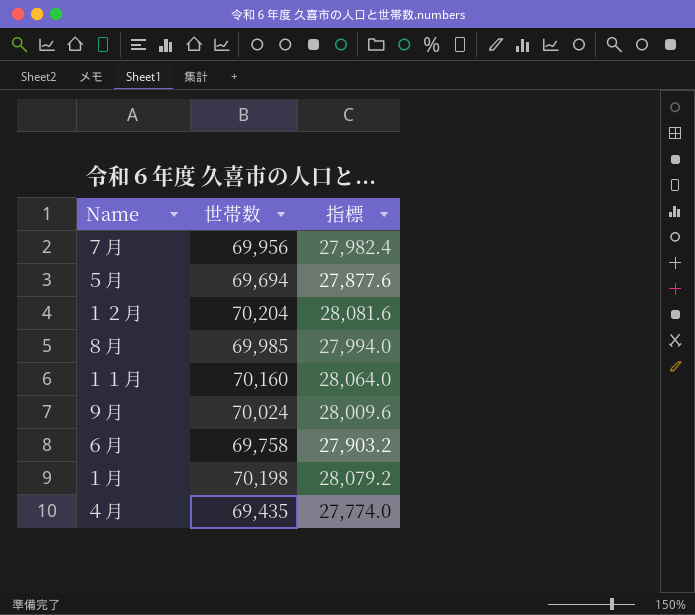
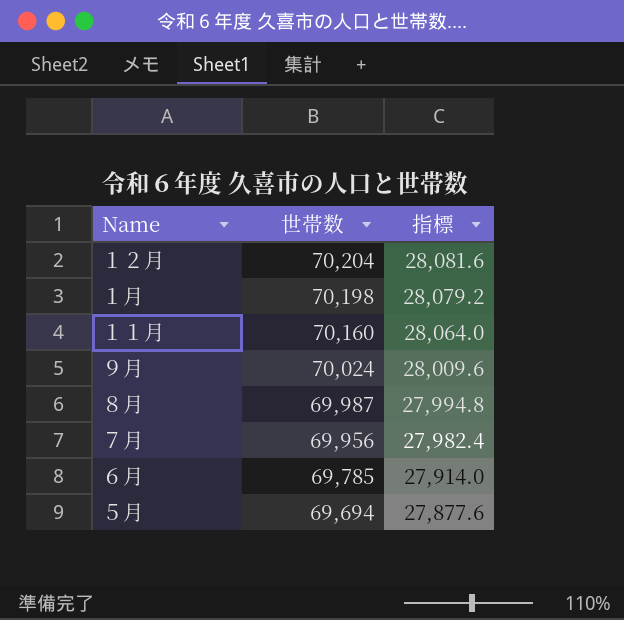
row order: none -> 世帯数 descending
row ４月: 69,435 | 27,774.0 -> none
８月 | 世帯数: 69,985 -> 69,987
８月 | 指標: 27,994.0 -> 27,994.8
６月 | 世帯数: 69,758 -> 69,785
６月 | 指標: 27,903.2 -> 27,914.0

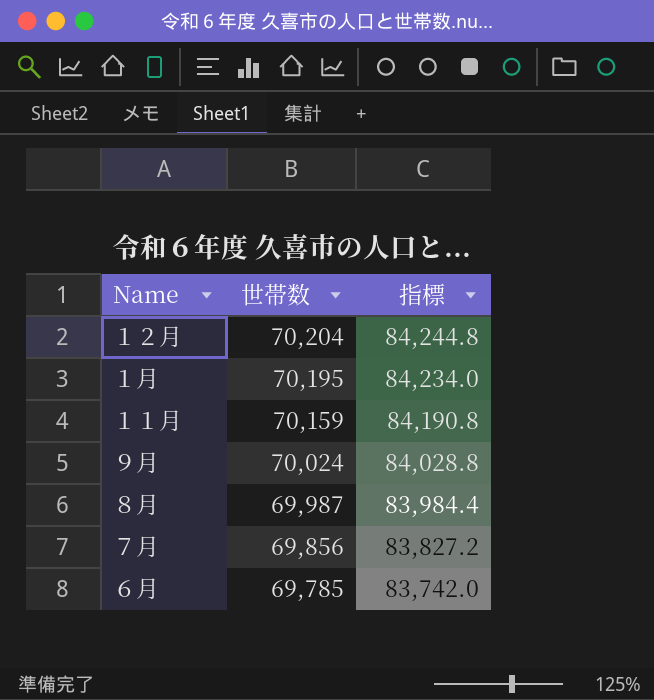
column 指標 | formula: [世帯数] * 0.4 -> [世帯数] * 1.2
row ５月: 69,694 | 27,877.6 -> none
１月 | 世帯数: 70,198 -> 70,195
１１月 | 世帯数: 70,160 -> 70,159
７月 | 世帯数: 69,956 -> 69,856

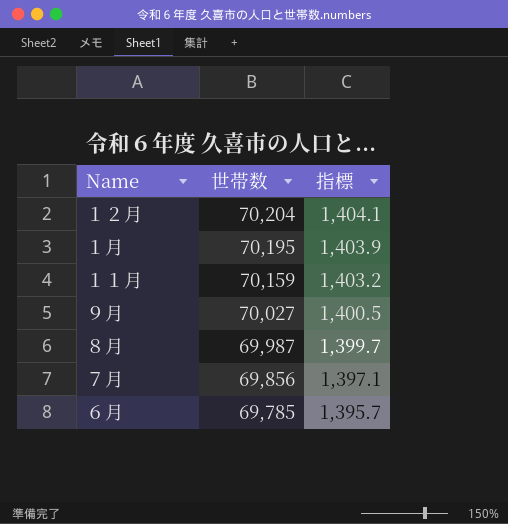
column 指標 | formula: [世帯数] * 1.2 -> [世帯数] * 0.02
９月 | 世帯数: 70,024 -> 70,027

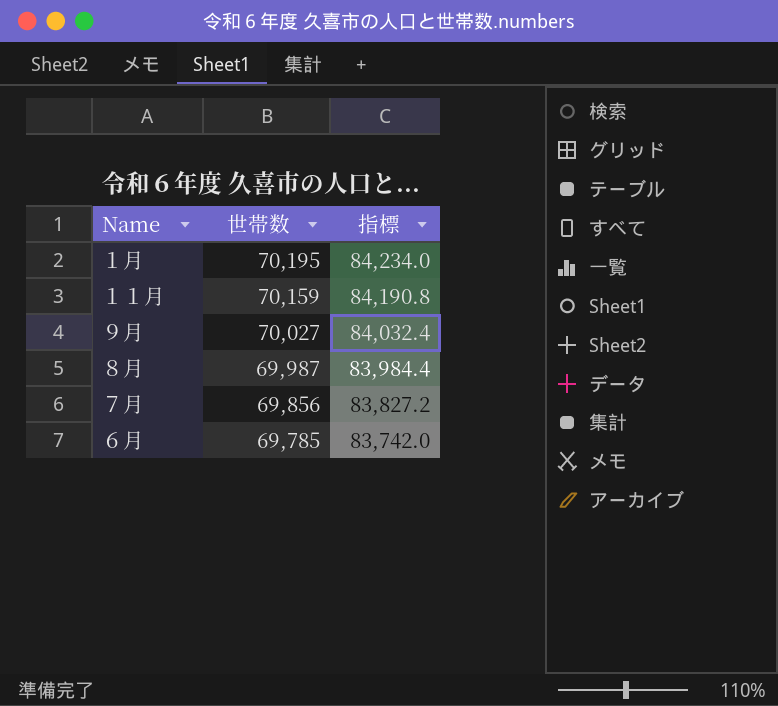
column 指標 | formula: [世帯数] * 0.02 -> [世帯数] * 1.2
row １２月: 70,204 | 1,404.1 -> none

